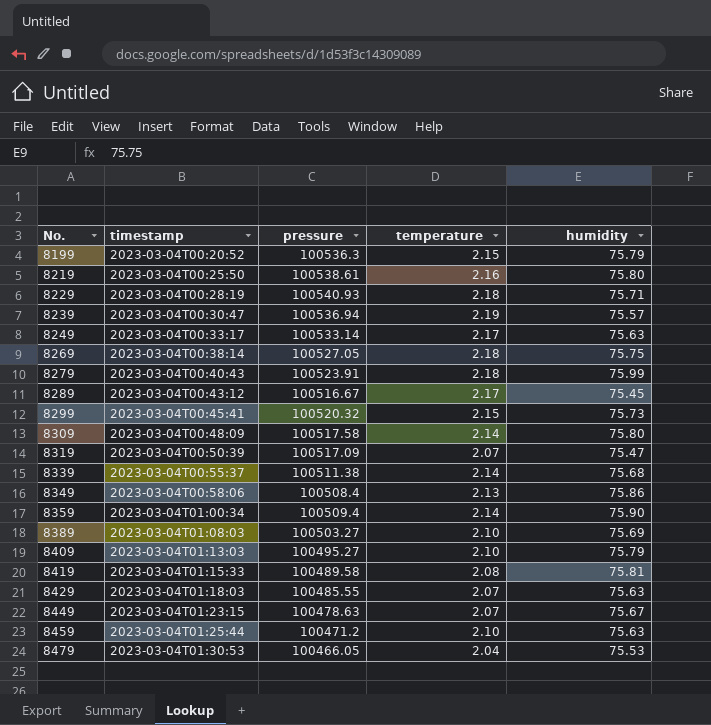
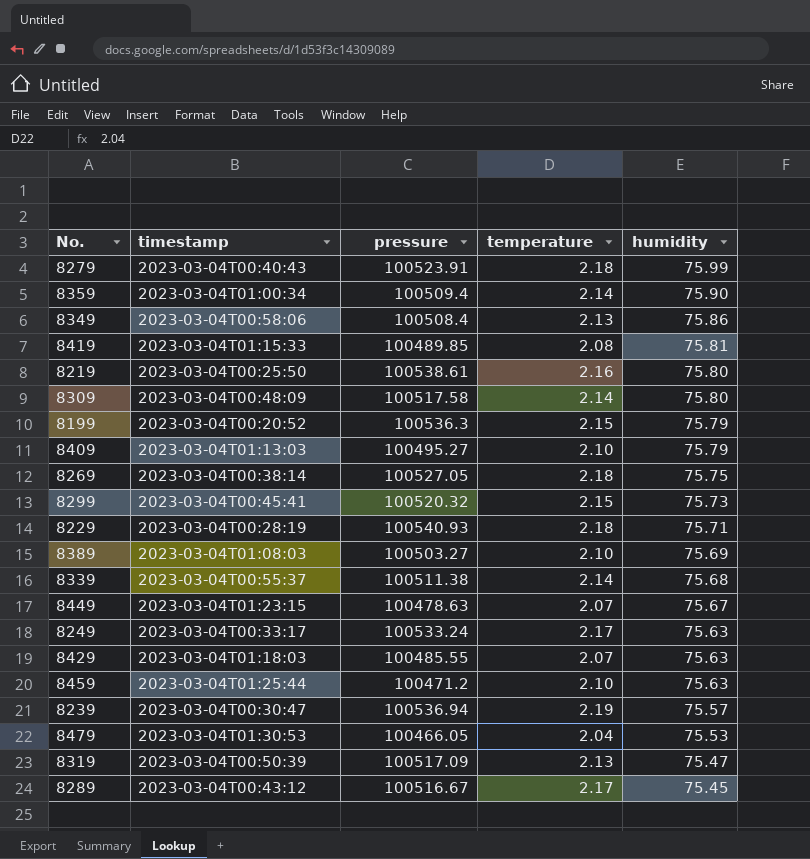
row order: No. ascending -> humidity descending
8419 | pressure: 100489.58 -> 100489.85
8249 | pressure: 100533.14 -> 100533.24
8319 | temperature: 2.07 -> 2.13

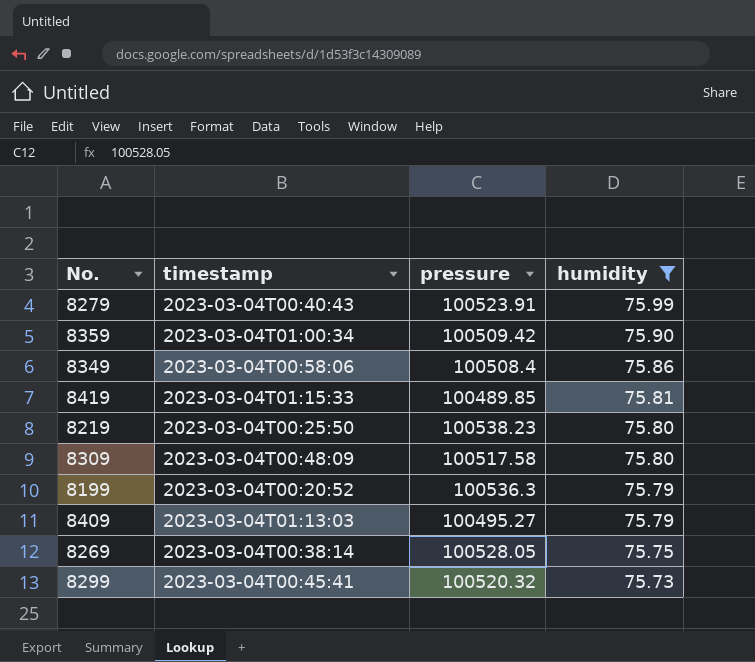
filter: none -> humidity >= 75.73
column temperature | position: 4 -> none
8359 | pressure: 100509.4 -> 100509.42
8219 | pressure: 100538.61 -> 100538.23
8269 | pressure: 100527.05 -> 100528.05

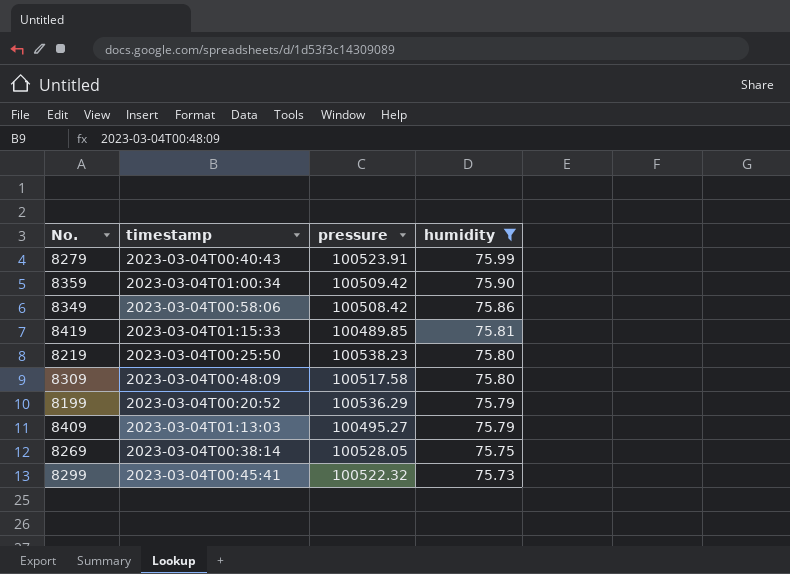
8349 | pressure: 100508.4 -> 100508.42
8199 | pressure: 100536.3 -> 100536.29
8299 | pressure: 100520.32 -> 100522.32

